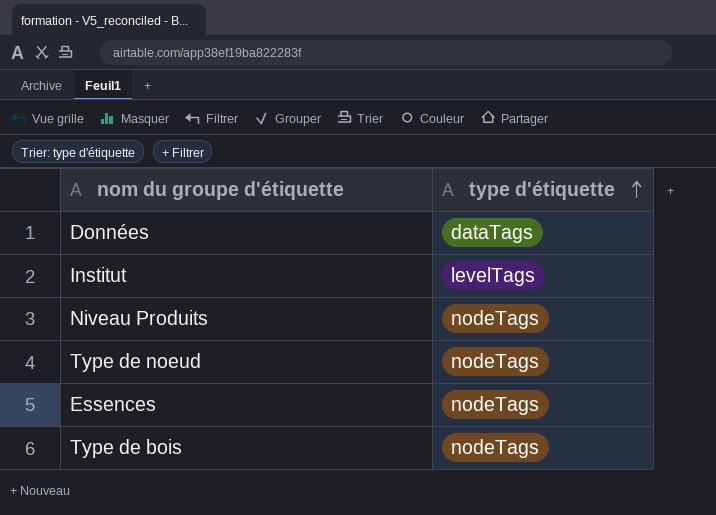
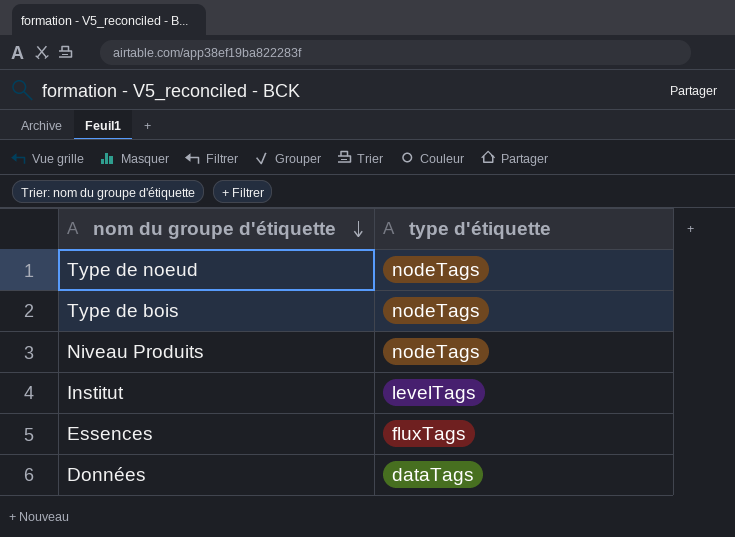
row order: type d'étiquette ascending -> nom du groupe d'étiquette descending
Essences | type d'étiquette: nodeTags -> fluxTags

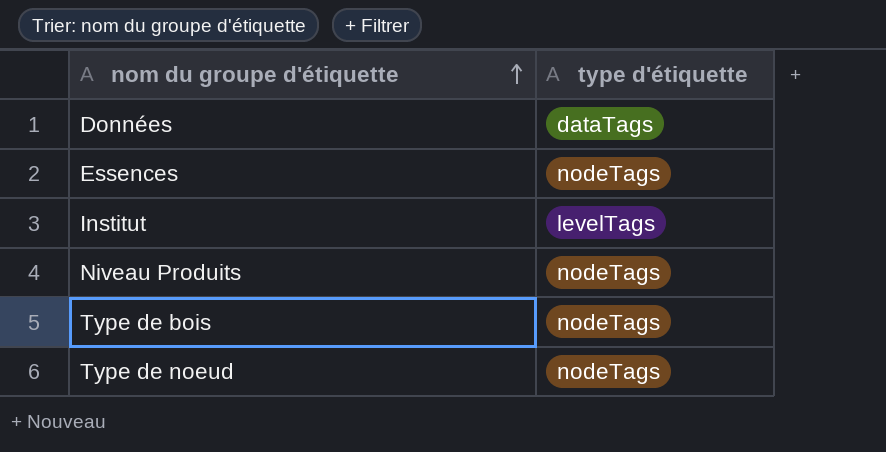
row order: nom du groupe d'étiquette descending -> nom du groupe d'étiquette ascending
Essences | type d'étiquette: fluxTags -> nodeTags

